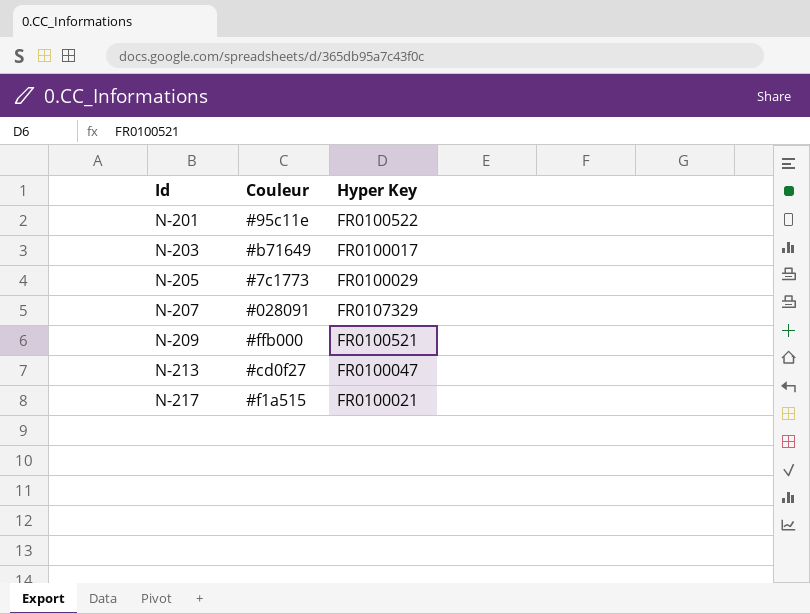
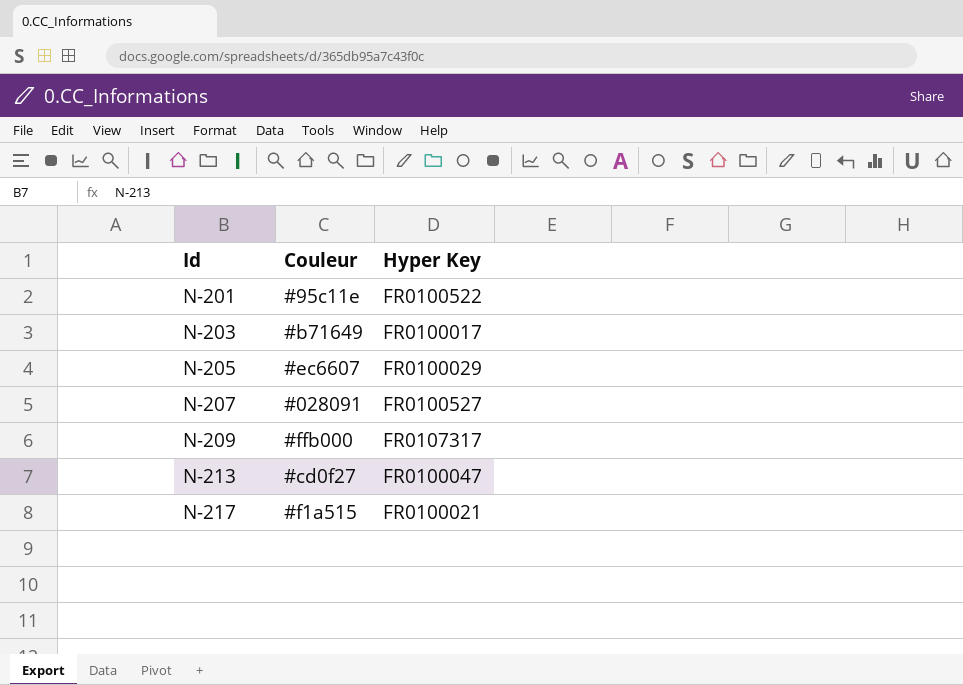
N-205 | Couleur: #7c1773 -> #ec6607
N-207 | Hyper Key: FR0107329 -> FR0100527
N-209 | Hyper Key: FR0100521 -> FR0107317

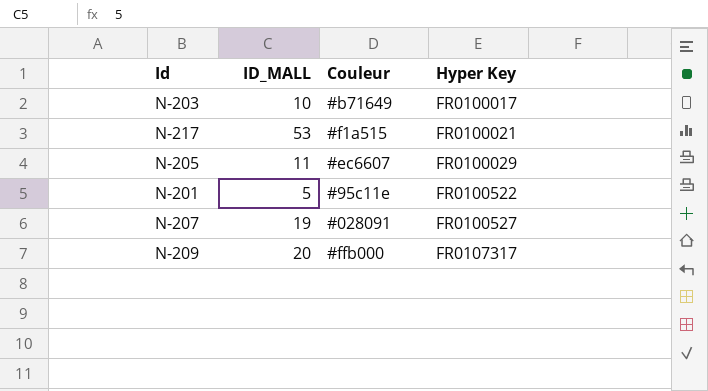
row order: Id ascending -> Hyper Key ascending
column ID_MALL | position: none -> 2
row N-213: #cd0f27 | FR0100047 -> none

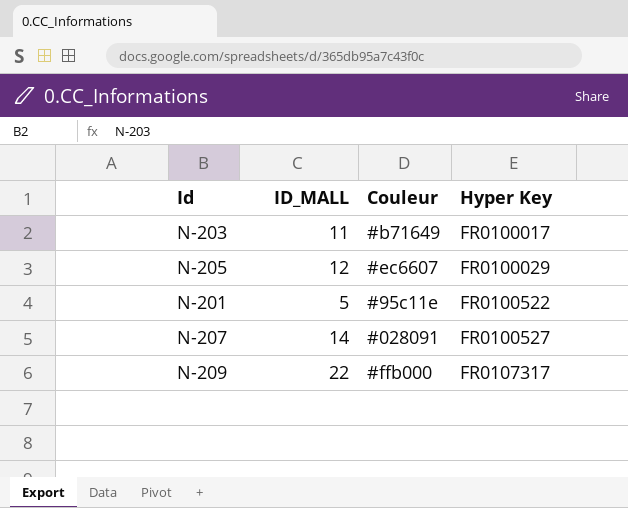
row N-217: 53 | #f1a515 | FR0100021 -> none
N-203 | ID_MALL: 10 -> 11
N-205 | ID_MALL: 11 -> 12
N-207 | ID_MALL: 19 -> 14
N-209 | ID_MALL: 20 -> 22

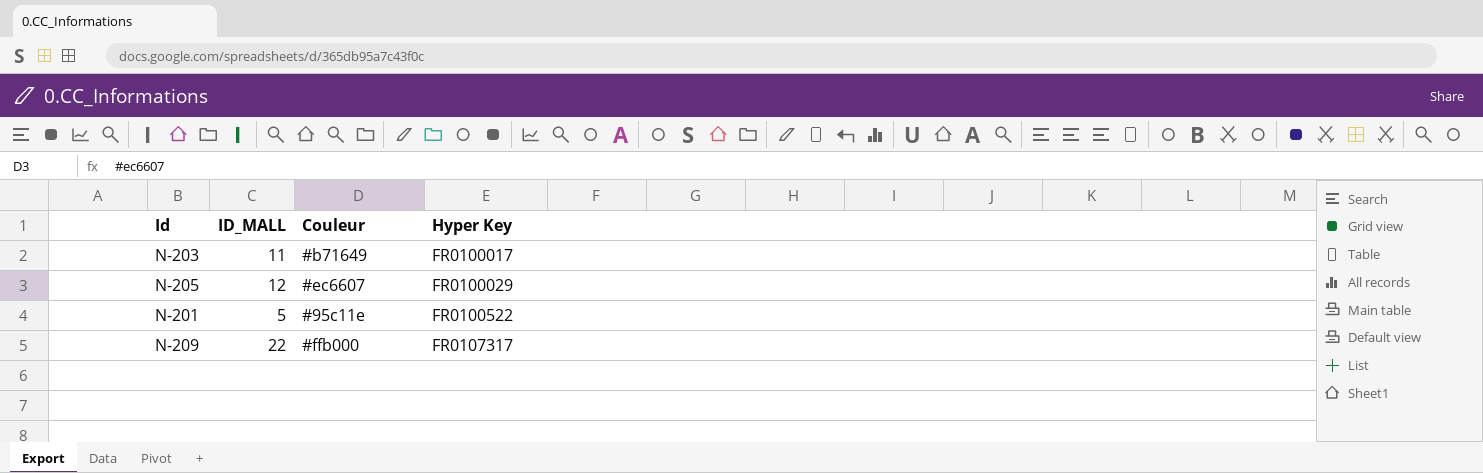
row N-207: 14 | #028091 | FR0100527 -> none

